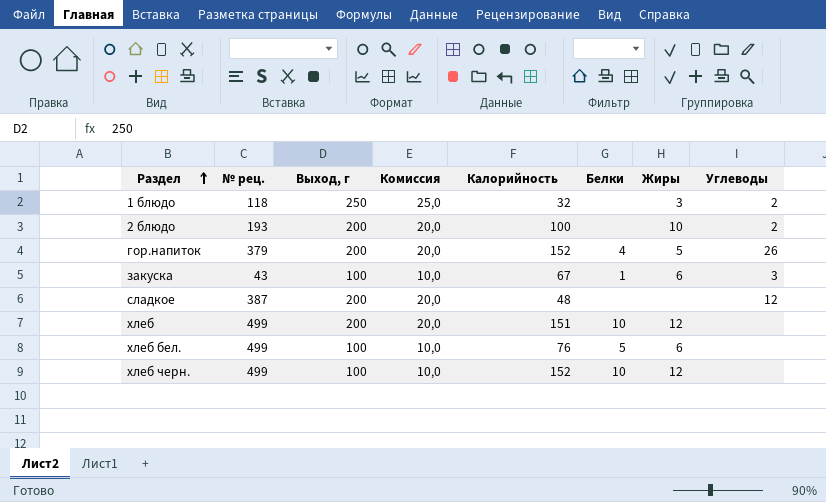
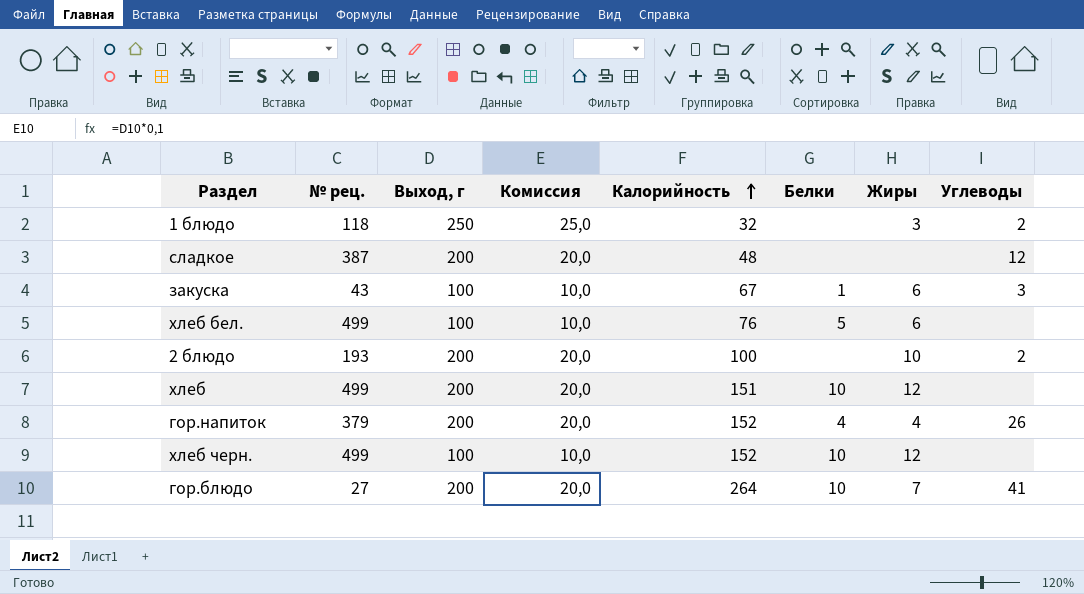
row order: Раздел ascending -> Калорийность ascending
гор.напиток | Жиры: 5 -> 4
row гор.блюдо: none -> 27 | 200 | 20,0 | 264 | 10 | 7 | 41

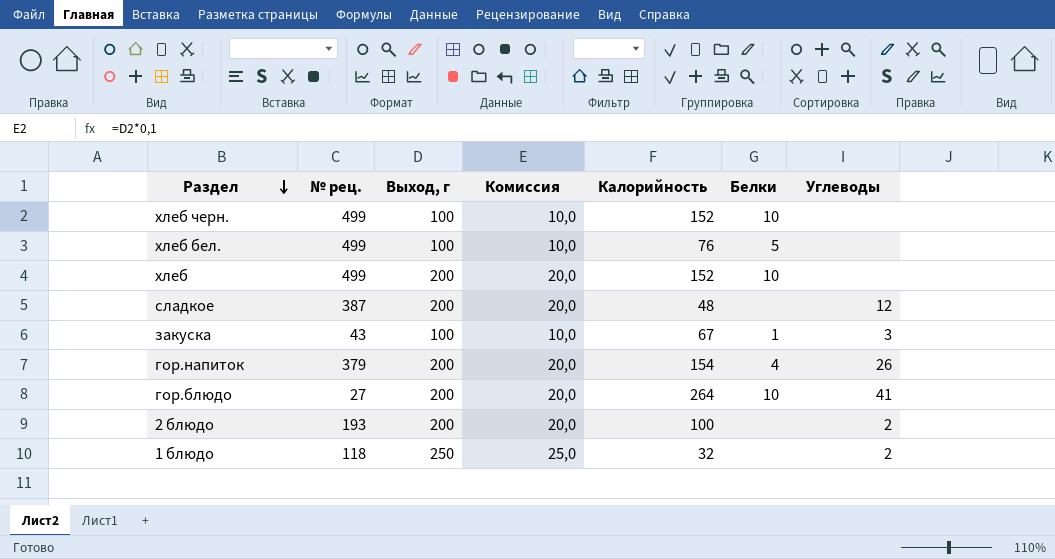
row order: Калорийность ascending -> Раздел descending
column Жиры | position: 7 -> none
хлеб | Калорийность: 151 -> 152
гор.напиток | Калорийность: 152 -> 154

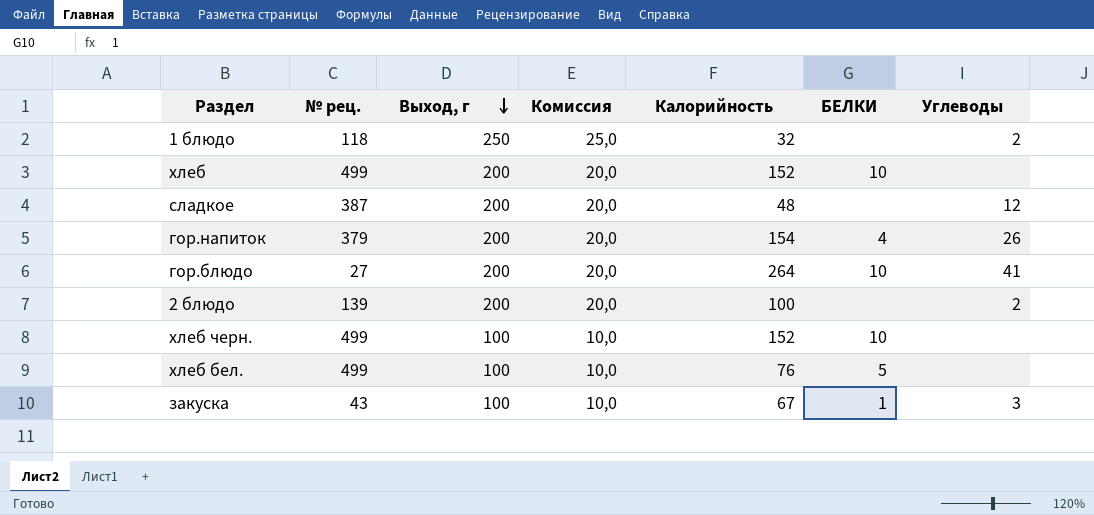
row order: Раздел descending -> Выход, г descending
column name: Белки -> БЕЛКИ
2 блюдо | № рец.: 193 -> 139

